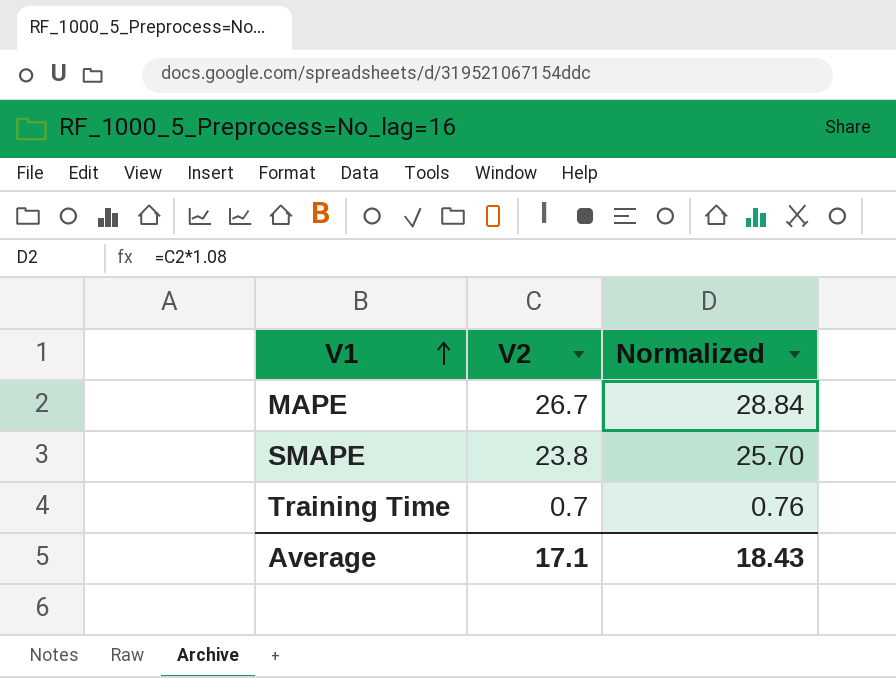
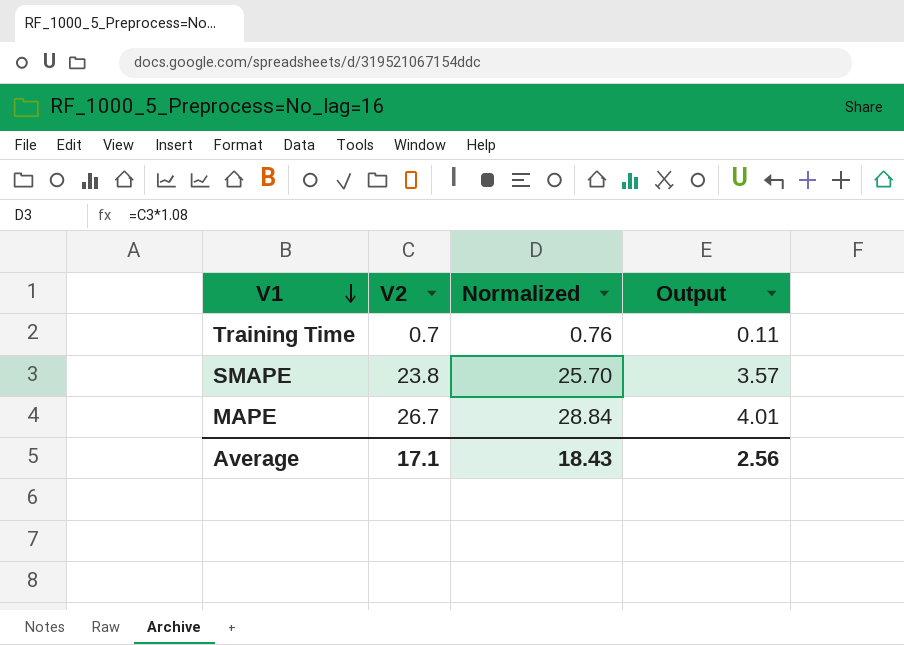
row order: V1 ascending -> V1 descending
column Output | formula: none -> [V2] * 0.15

